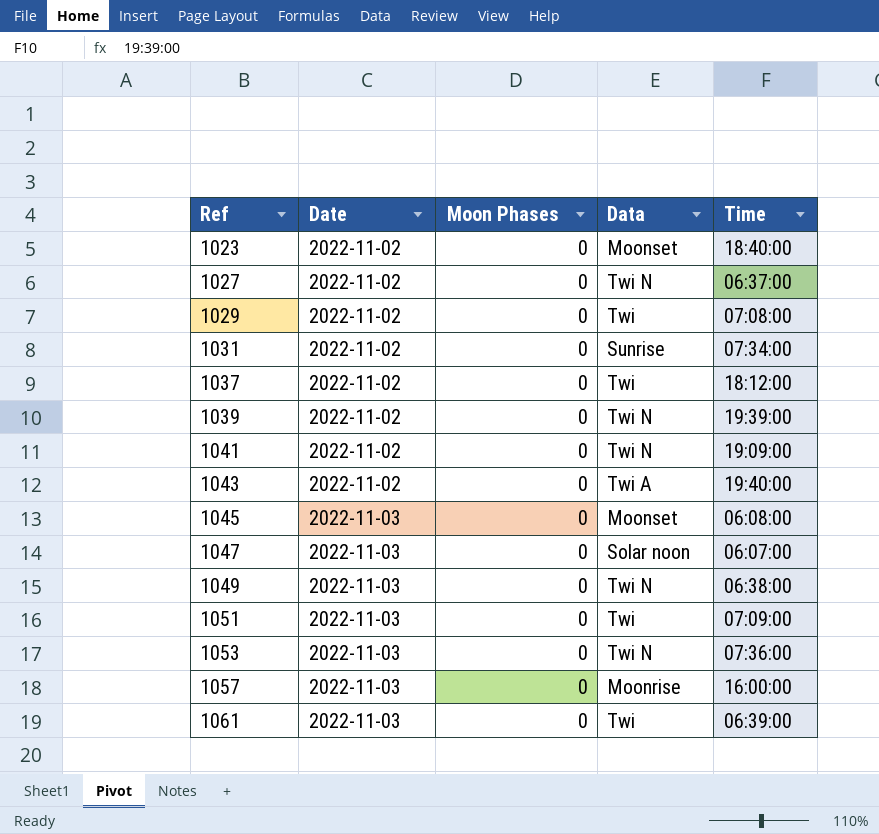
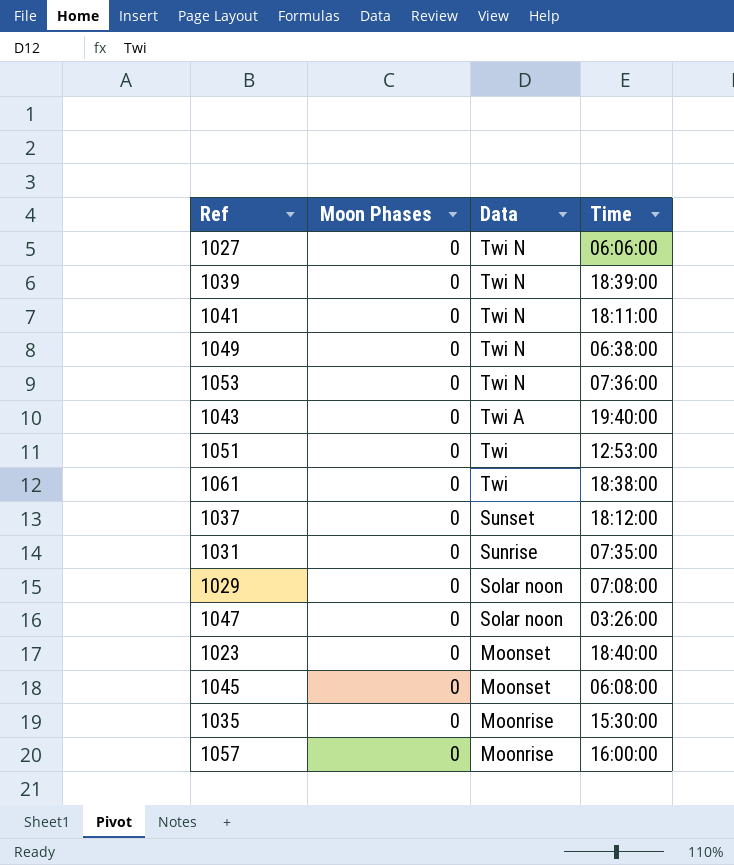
row order: Ref ascending -> Data descending
column Date | position: 2 -> none
1027 | Time: 06:37:00 -> 06:06:00
1039 | Time: 19:39:00 -> 18:39:00
1041 | Time: 19:09:00 -> 18:11:00
1051 | Time: 07:09:00 -> 12:53:00
1061 | Time: 06:39:00 -> 18:38:00
1037 | Data: Twi -> Sunset
1031 | Time: 07:34:00 -> 07:35:00
1029 | Data: Twi -> Solar noon
1047 | Time: 06:07:00 -> 03:26:00
row 1035: none -> 0 | Moonrise | 15:30:00

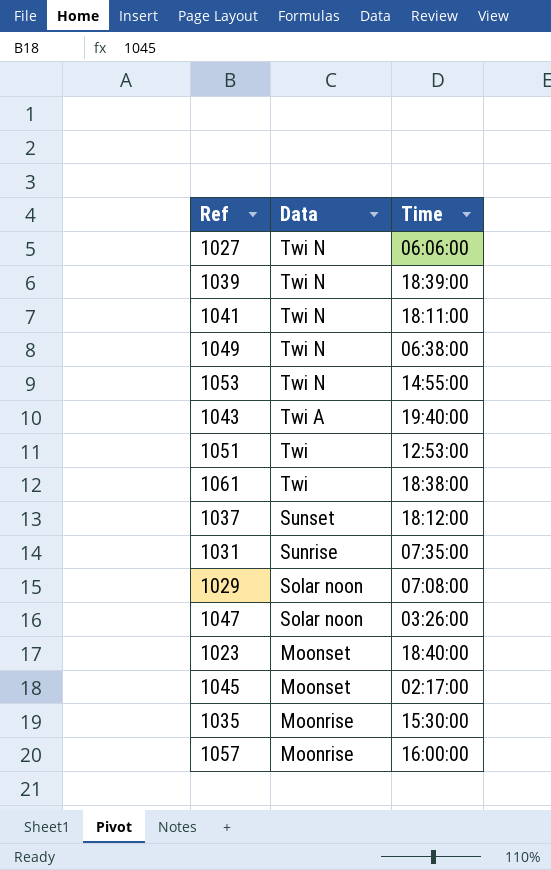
column Moon Phases | position: 2 -> none
1053 | Time: 07:36:00 -> 14:55:00
1045 | Time: 06:08:00 -> 02:17:00

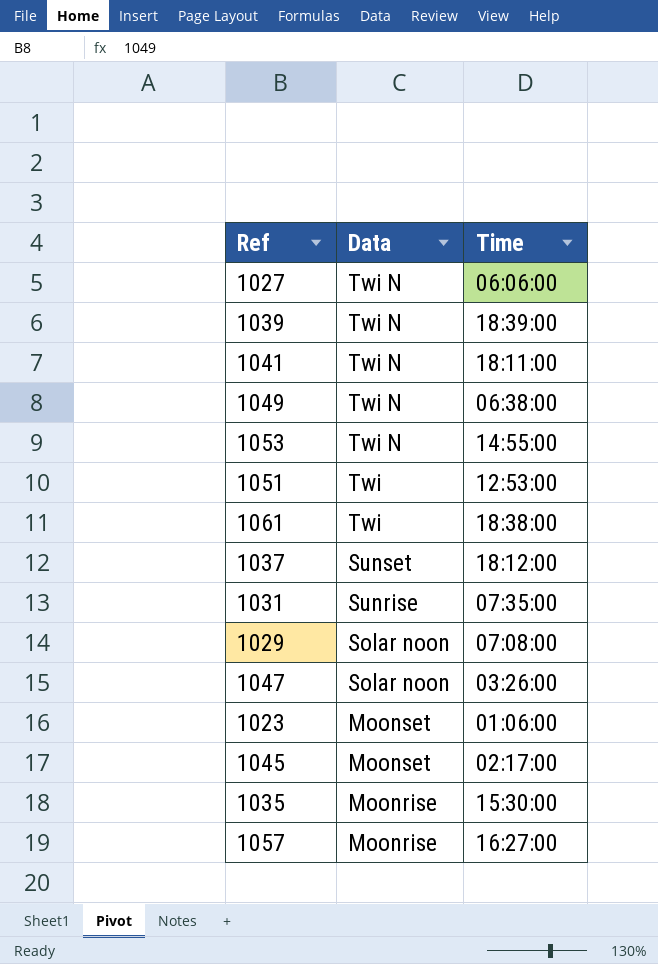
row 1043: Twi A | 19:40:00 -> none
1023 | Time: 18:40:00 -> 01:06:00
1057 | Time: 16:00:00 -> 16:27:00

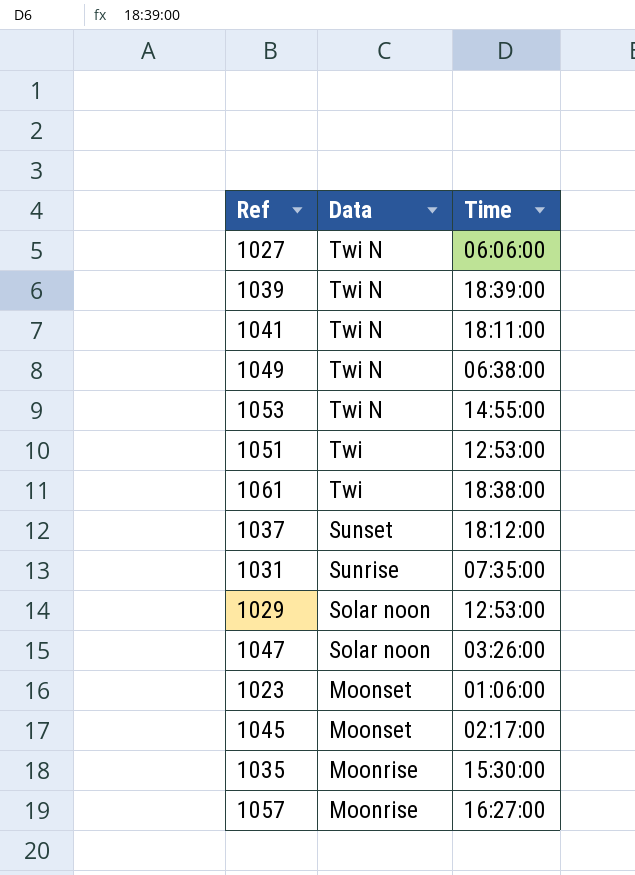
1029 | Time: 07:08:00 -> 12:53:00

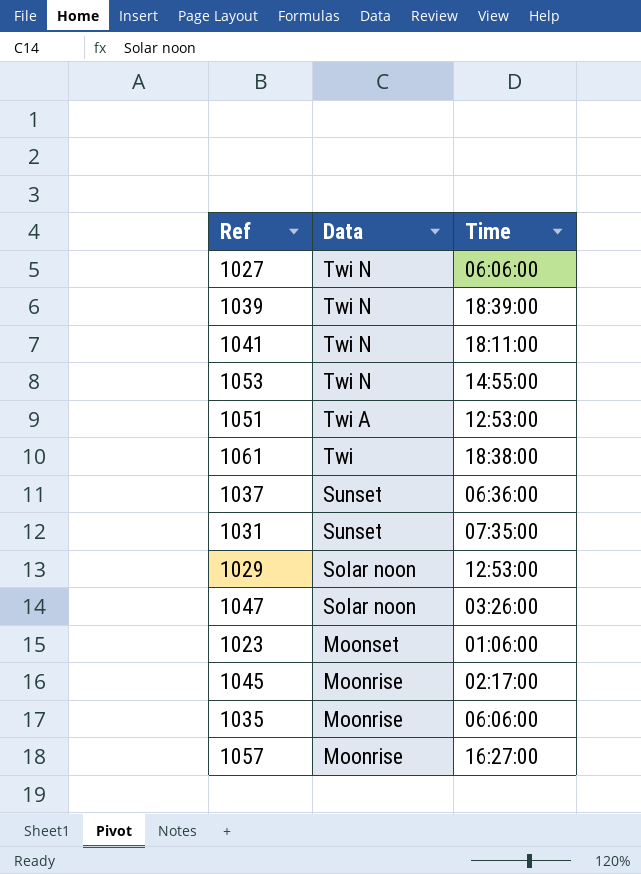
row 1049: Twi N | 06:38:00 -> none
1051 | Data: Twi -> Twi A
1037 | Time: 18:12:00 -> 06:36:00
1031 | Data: Sunrise -> Sunset
1045 | Data: Moonset -> Moonrise
1035 | Time: 15:30:00 -> 06:06:00

